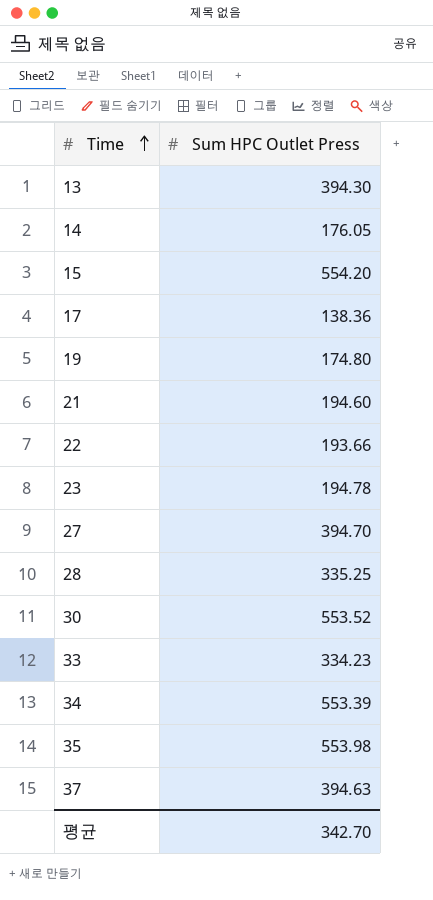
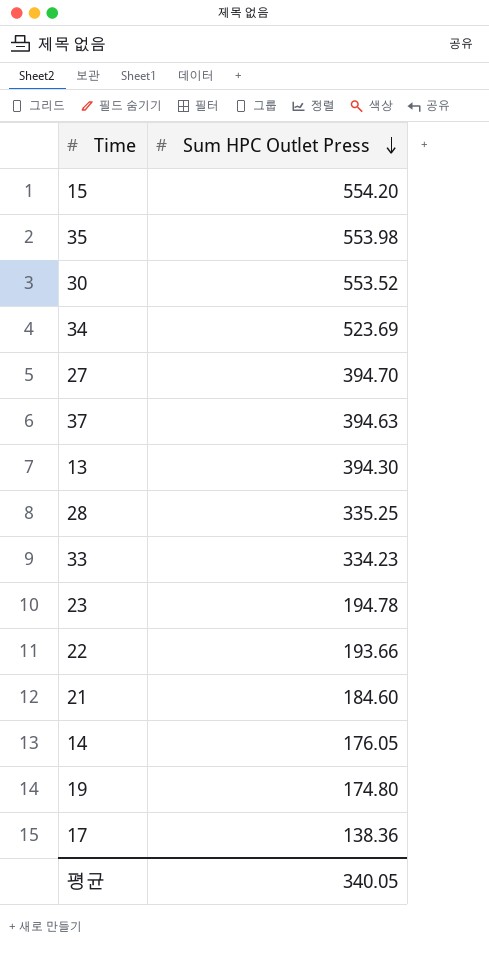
row order: Time ascending -> Sum HPC Outlet Press descending
34 | Sum HPC Outlet Press: 553.39 -> 523.69
21 | Sum HPC Outlet Press: 194.60 -> 184.60
평균 | Sum HPC Outlet Press: 342.70 -> 340.05

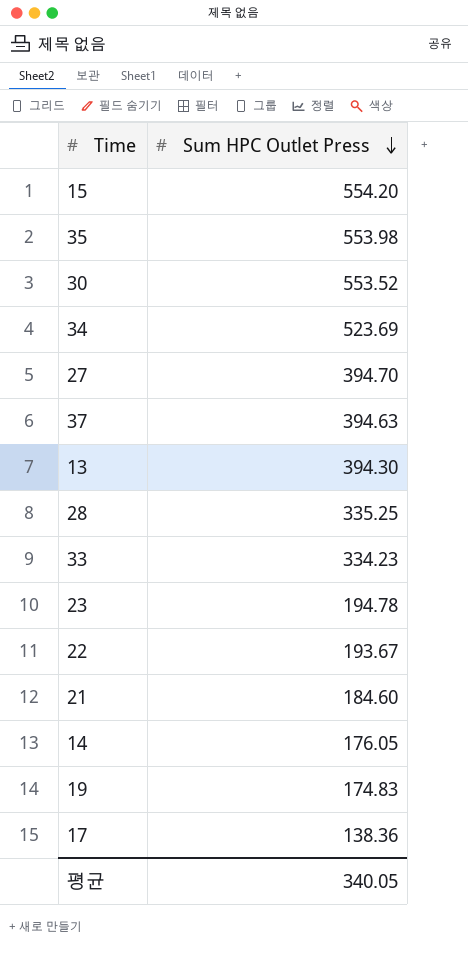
22 | Sum HPC Outlet Press: 193.66 -> 193.67
19 | Sum HPC Outlet Press: 174.80 -> 174.83

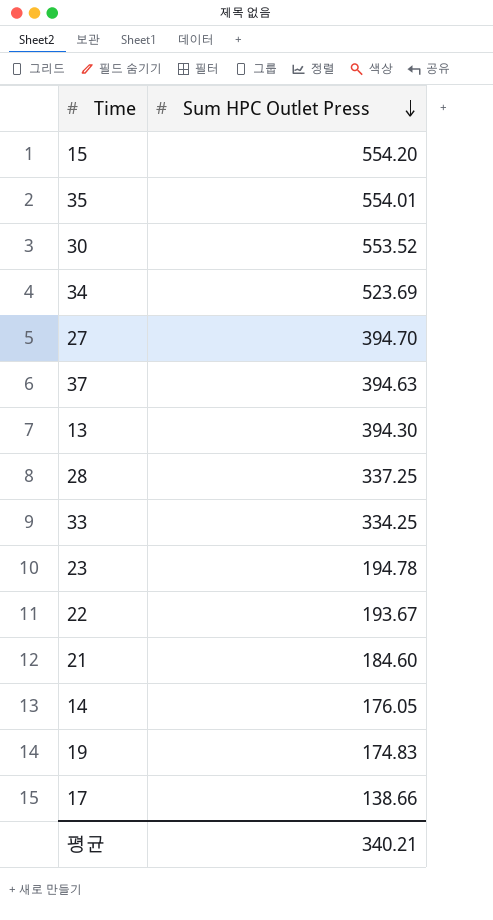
35 | Sum HPC Outlet Press: 553.98 -> 554.01
28 | Sum HPC Outlet Press: 335.25 -> 337.25
33 | Sum HPC Outlet Press: 334.23 -> 334.25
17 | Sum HPC Outlet Press: 138.36 -> 138.66
평균 | Sum HPC Outlet Press: 340.05 -> 340.21

